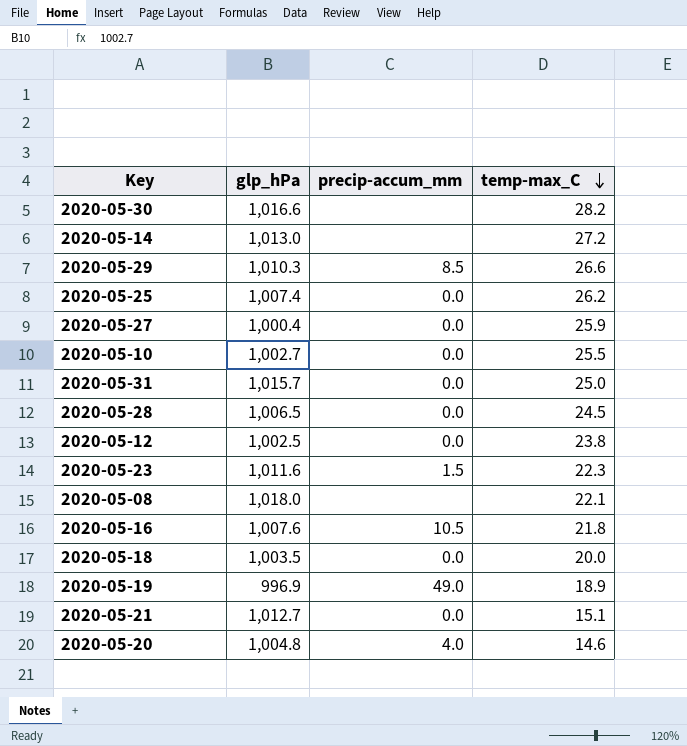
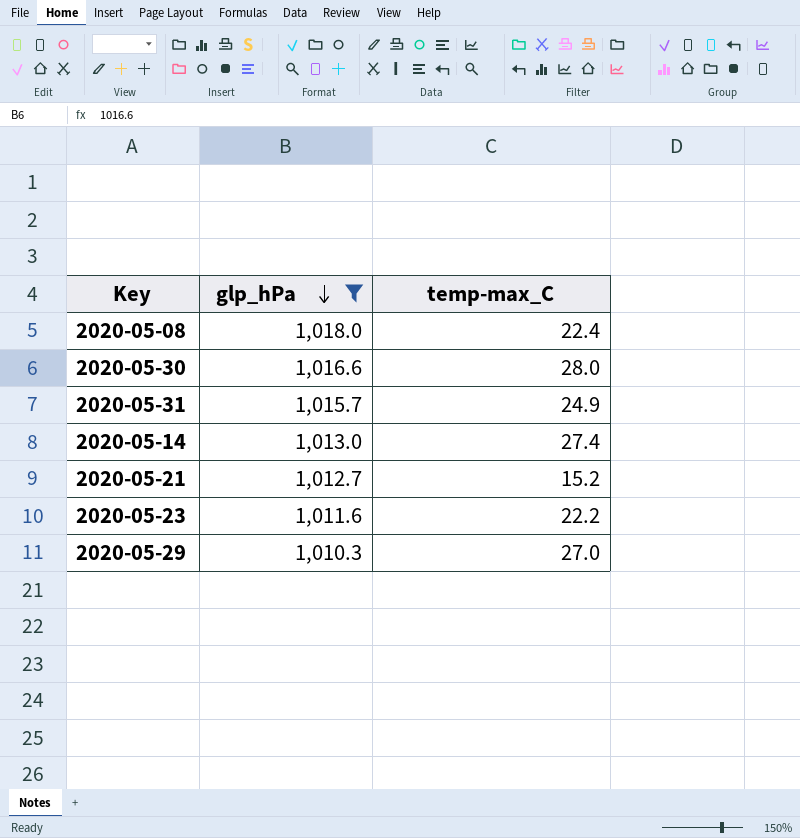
filter: none -> glp_hPa >= 1,010.3
row order: temp-max_C descending -> glp_hPa descending
column precip-accum_mm | position: 3 -> none
2020-05-08 | temp-max_C: 22.1 -> 22.4
2020-05-30 | temp-max_C: 28.2 -> 28.0
2020-05-31 | temp-max_C: 25.0 -> 24.9
2020-05-14 | temp-max_C: 27.2 -> 27.4
2020-05-21 | temp-max_C: 15.1 -> 15.2
2020-05-23 | temp-max_C: 22.3 -> 22.2
2020-05-29 | temp-max_C: 26.6 -> 27.0

